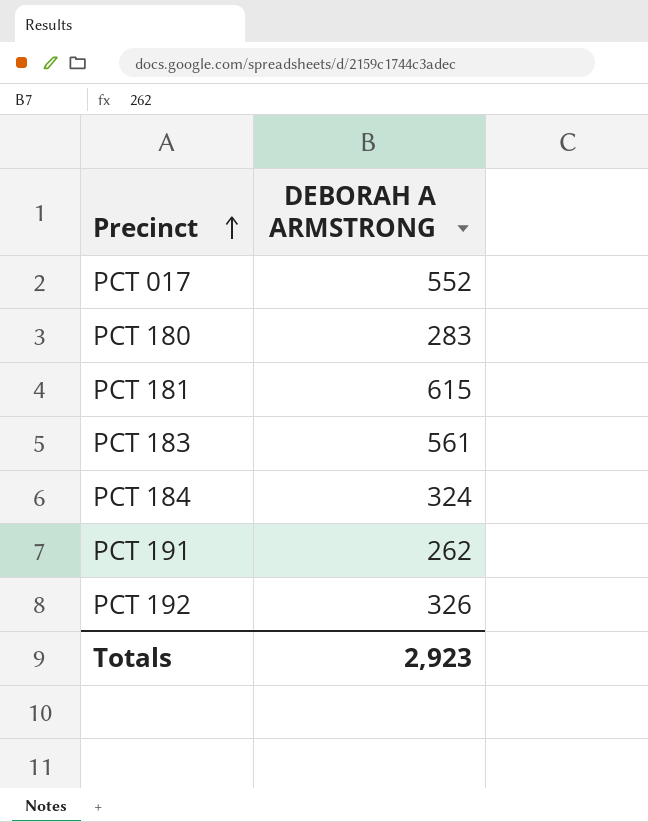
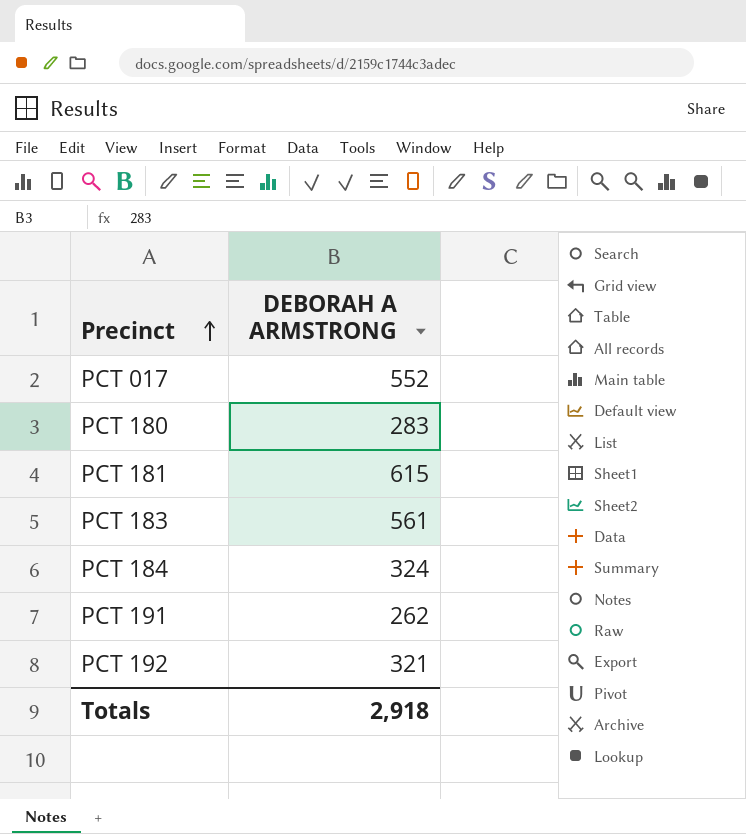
PCT 192 | DEBORAH A ARMSTRONG: 326 -> 321
Totals | DEBORAH A ARMSTRONG: 2,923 -> 2,918

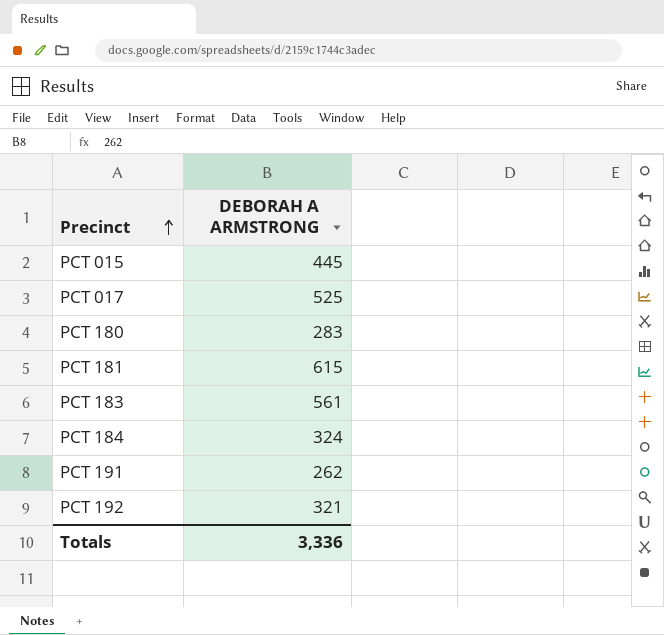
row PCT 015: none -> 445
PCT 017 | DEBORAH A ARMSTRONG: 552 -> 525
Totals | DEBORAH A ARMSTRONG: 2,918 -> 3,336

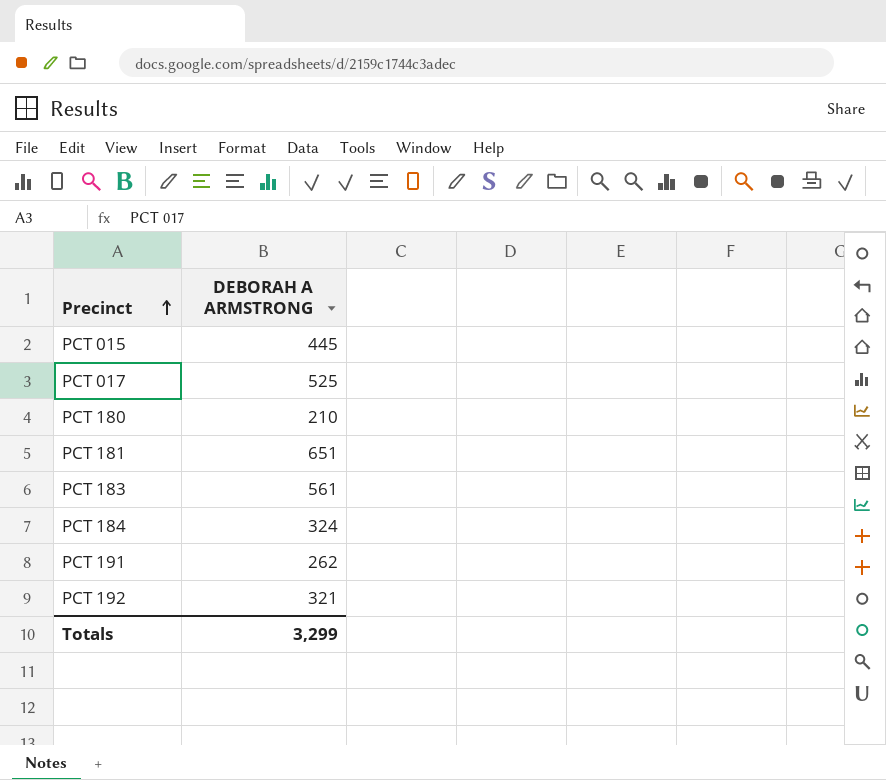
PCT 180 | DEBORAH A ARMSTRONG: 283 -> 210
PCT 181 | DEBORAH A ARMSTRONG: 615 -> 651
Totals | DEBORAH A ARMSTRONG: 3,336 -> 3,299

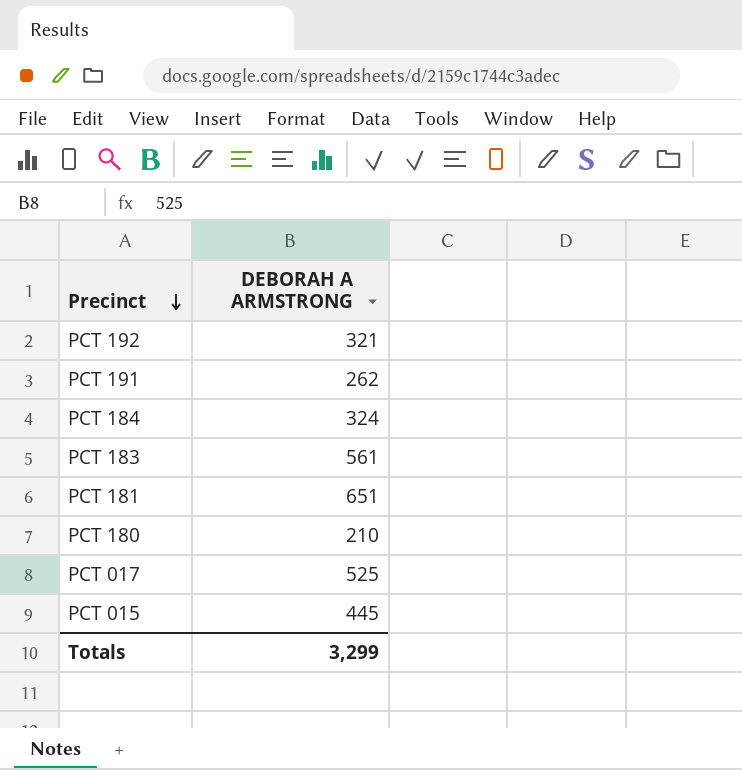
row order: Precinct ascending -> Precinct descending

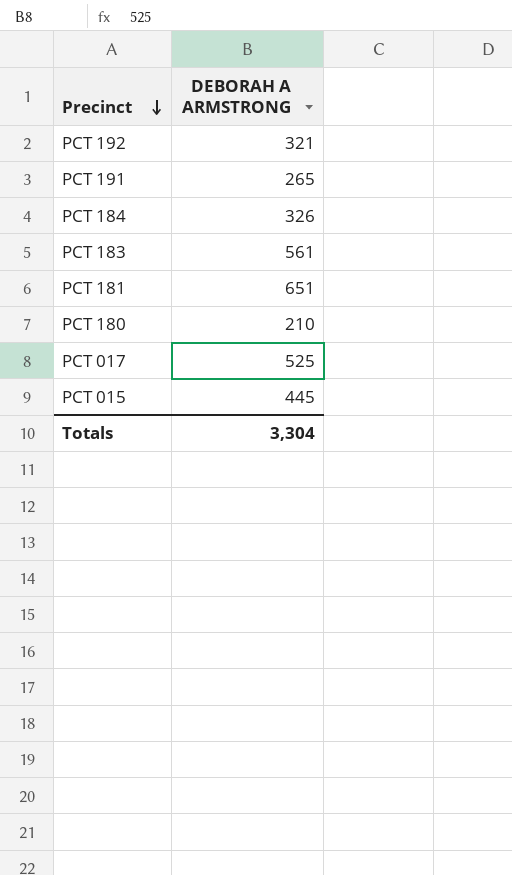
PCT 191 | DEBORAH A ARMSTRONG: 262 -> 265
PCT 184 | DEBORAH A ARMSTRONG: 324 -> 326
Totals | DEBORAH A ARMSTRONG: 3,299 -> 3,304

